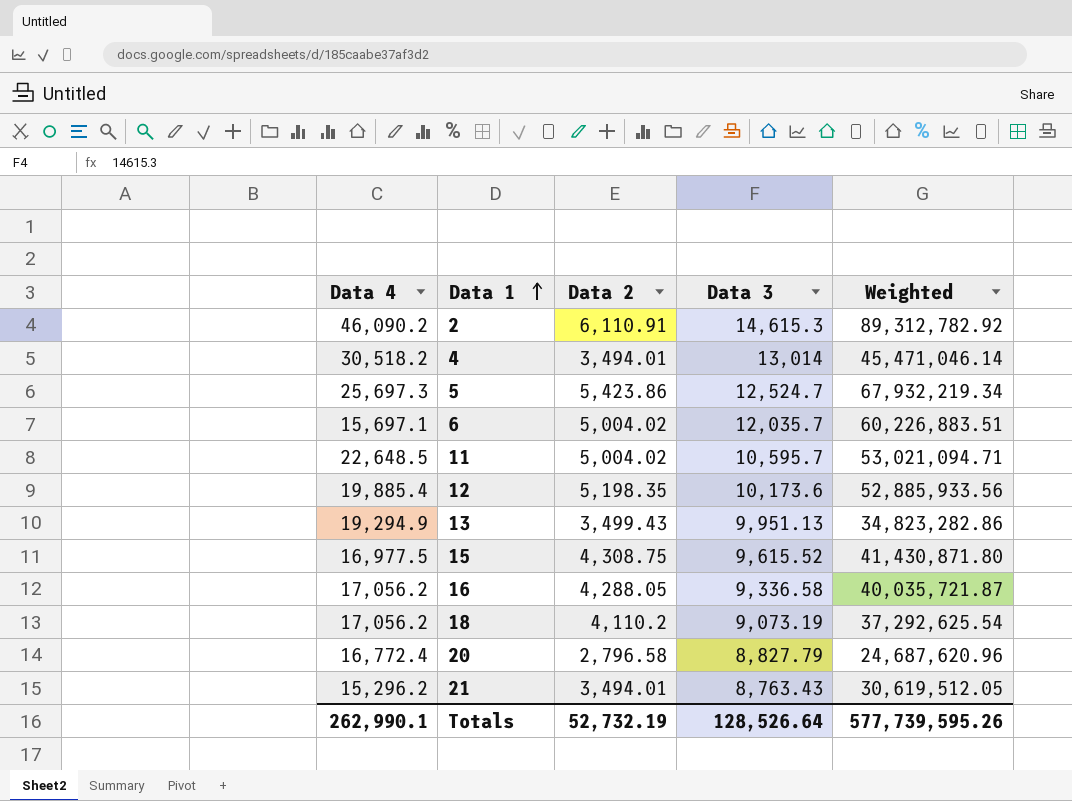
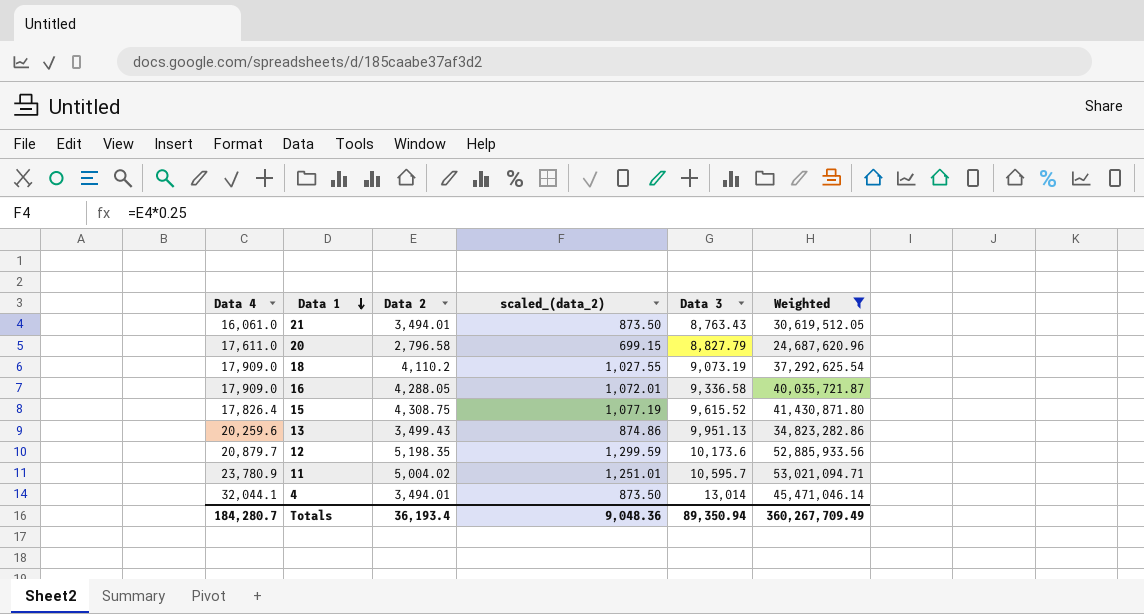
filter: none -> Weighted <= 53,021,094.71
row order: Data 1 ascending -> Data 1 descending
column scaled_(data_2) | formula: none -> [Data 2] * 0.25
21 | Data 4: 15,296.2 -> 16,061.0
20 | Data 4: 16,772.4 -> 17,611.0
18 | Data 4: 17,056.2 -> 17,909.0
16 | Data 4: 17,056.2 -> 17,909.0
15 | Data 4: 16,977.5 -> 17,826.4
13 | Data 4: 19,294.9 -> 20,259.6
12 | Data 4: 19,885.4 -> 20,879.7
11 | Data 4: 22,648.5 -> 23,780.9
4 | Data 4: 30,518.2 -> 32,044.1
Totals | Data 4: 262,990.1 -> 184,280.7
Totals | Data 2: 52,732.19 -> 36,193.4
Totals | Data 3: 128,526.64 -> 89,350.94
Totals | Weighted: 577,739,595.26 -> 360,267,709.49

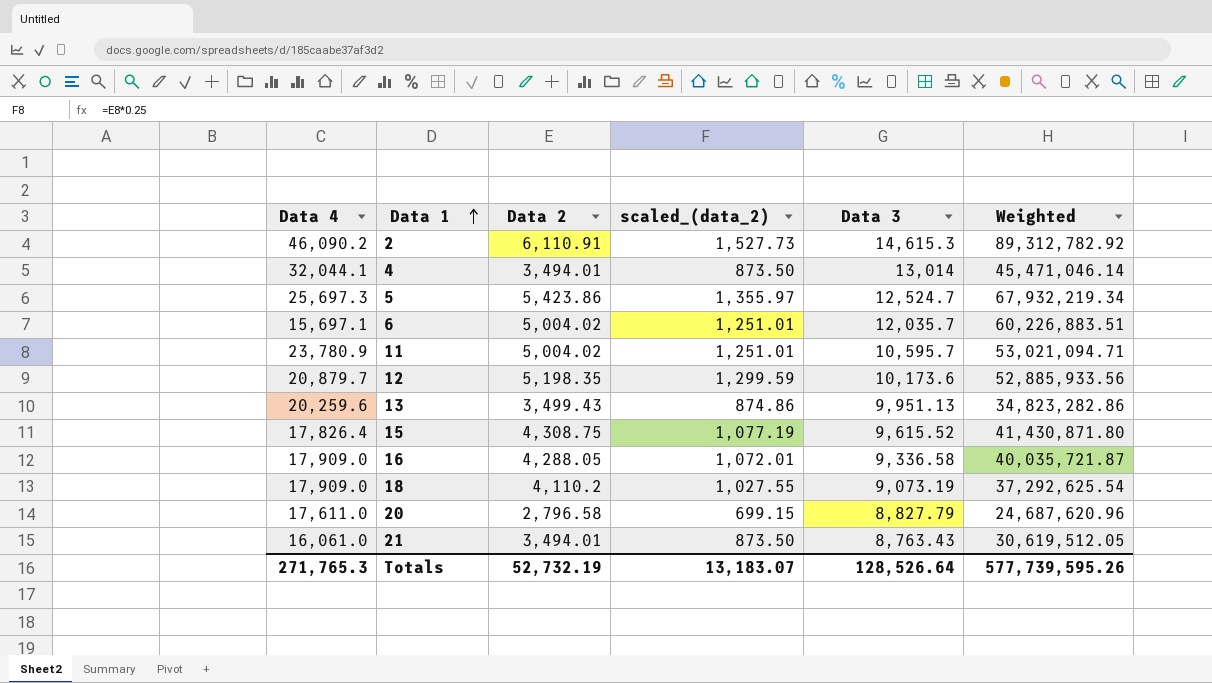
filter: Weighted <= 53,021,094.71 -> none
row order: Data 1 descending -> Data 1 ascending
Totals | Data 4: 184,280.7 -> 271,765.3
Totals | Data 2: 36,193.4 -> 52,732.19
Totals | scaled_(data_2): 9,048.36 -> 13,183.07
Totals | Data 3: 89,350.94 -> 128,526.64
Totals | Weighted: 360,267,709.49 -> 577,739,595.26

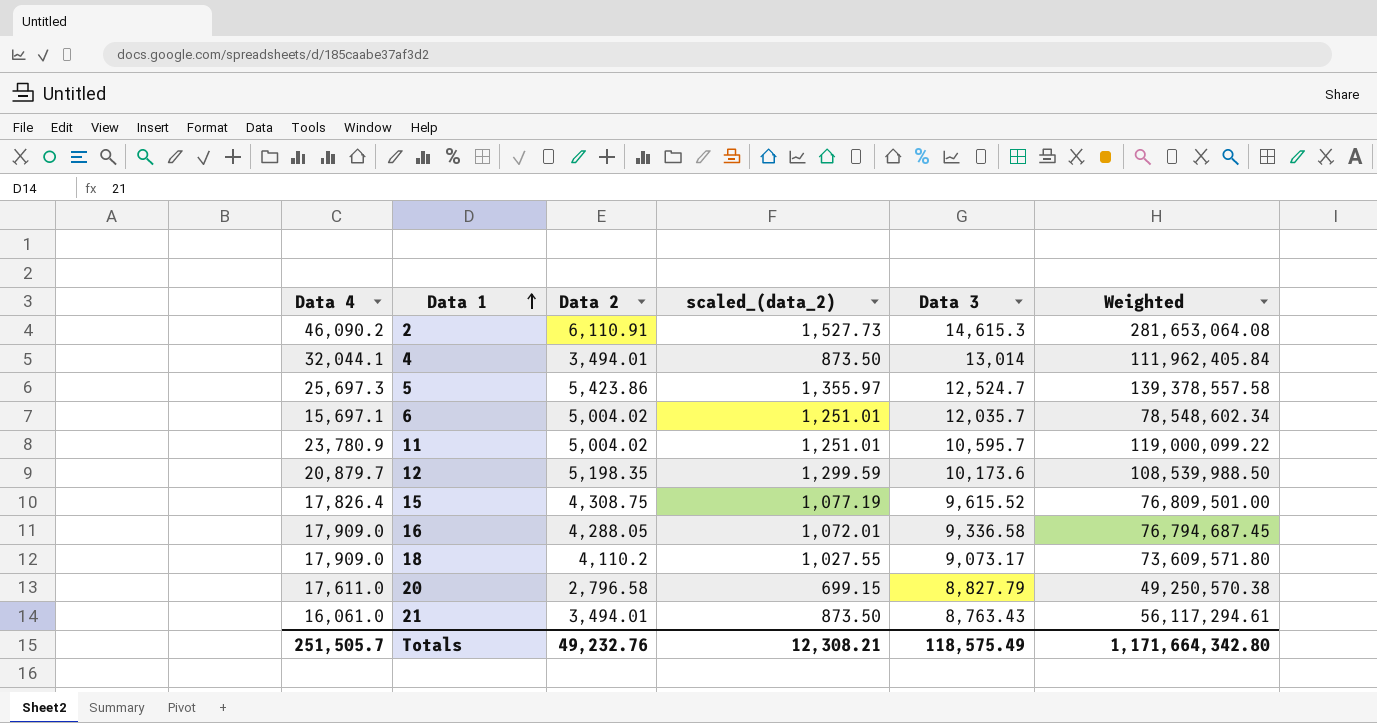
column Weighted | formula: [Data 2] * [Data 3] -> [Data 4] * [Data 2]
row 13: 20,259.6 | 3,499.43 | 874.86 | 9,951.13 | 34,823,282.86 -> none
18 | Data 3: 9,073.19 -> 9,073.17
Totals | Data 4: 271,765.3 -> 251,505.7
Totals | Data 2: 52,732.19 -> 49,232.76
Totals | scaled_(data_2): 13,183.07 -> 12,308.21
Totals | Data 3: 128,526.64 -> 118,575.49
Totals | Weighted: 577,739,595.26 -> 1,171,664,342.80

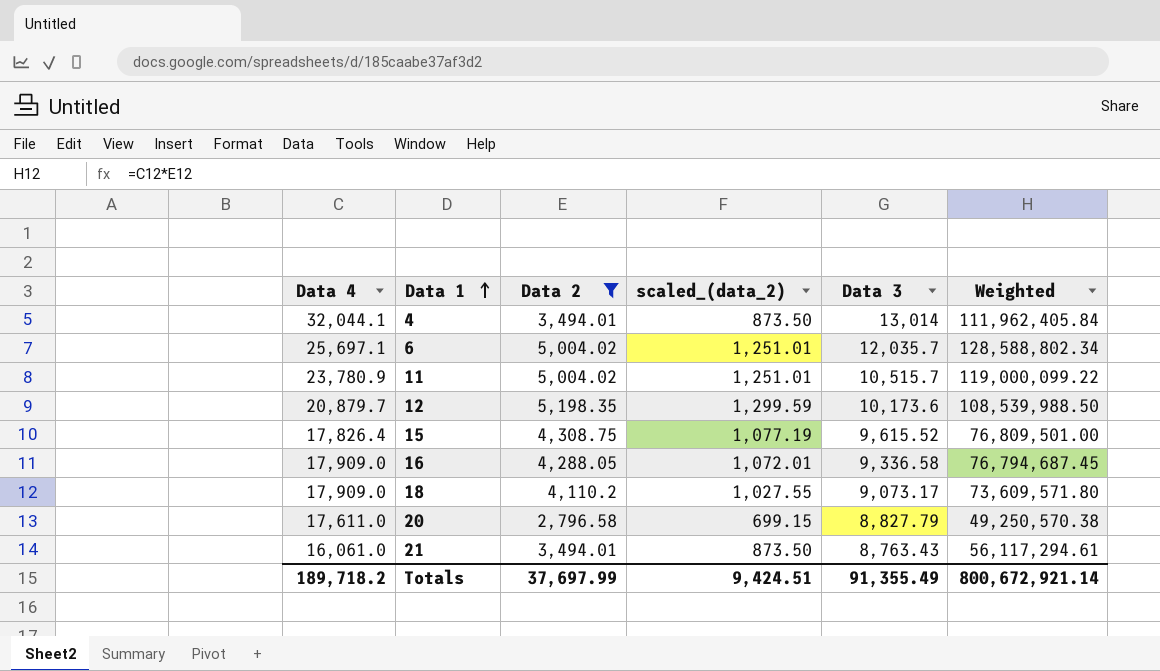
filter: none -> Data 2 <= 5,198.35
6 | Data 4: 15,697.1 -> 25,697.1
6 | Weighted: 78,548,602.34 -> 128,588,802.34
11 | Data 3: 10,595.7 -> 10,515.7
Totals | Data 4: 251,505.7 -> 189,718.2
Totals | Data 2: 49,232.76 -> 37,697.99
Totals | scaled_(data_2): 12,308.21 -> 9,424.51
Totals | Data 3: 118,575.49 -> 91,355.49
Totals | Weighted: 1,171,664,342.80 -> 800,672,921.14

